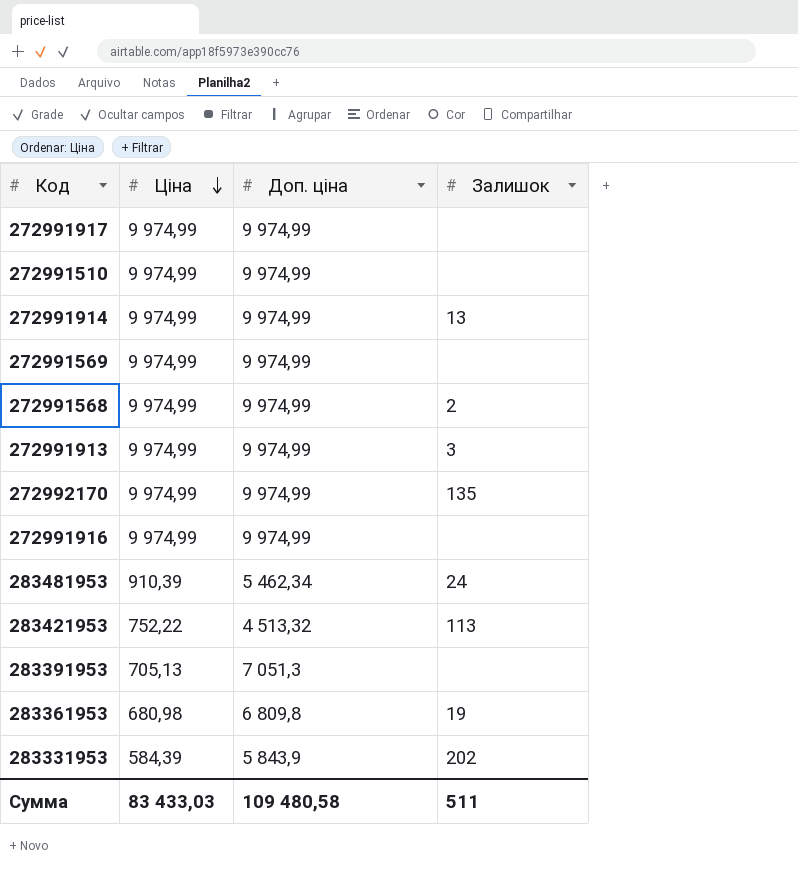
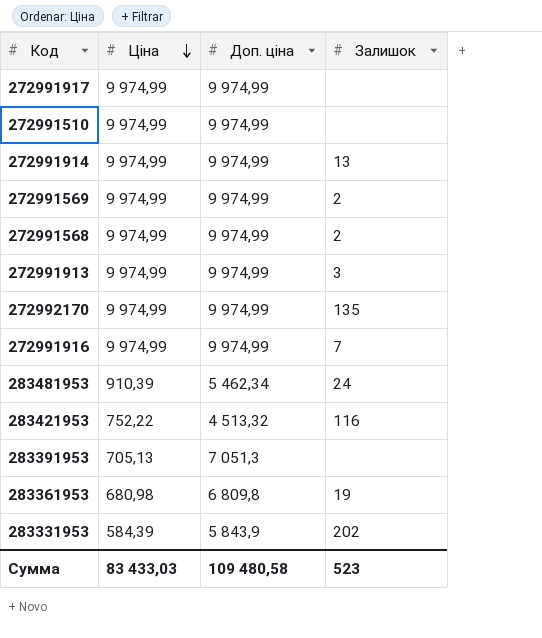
272991569 | Залишок: none -> 2
272991916 | Залишок: none -> 7
283421953 | Залишок: 113 -> 116
Сумма | Залишок: 511 -> 523

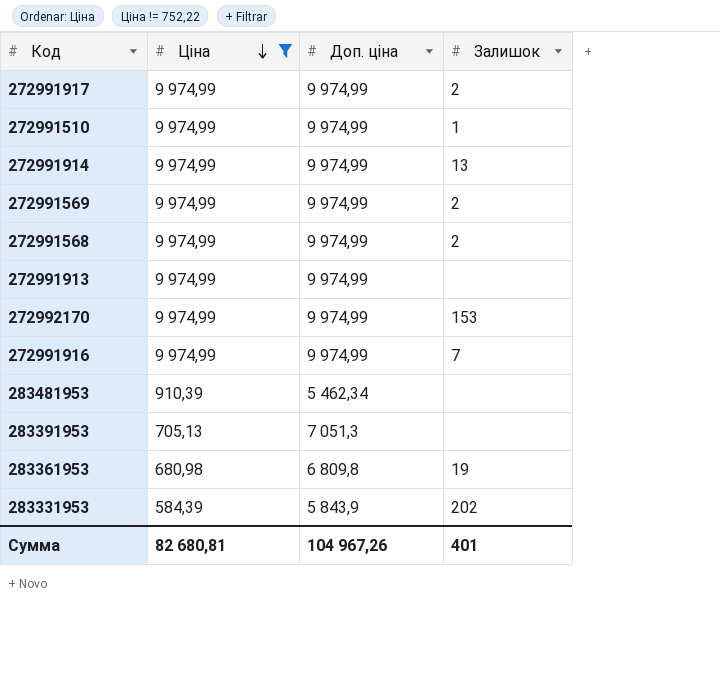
filter: none -> Ціна != 752,22
272991917 | Залишок: none -> 2
272991510 | Залишок: none -> 1
272991913 | Залишок: 3 -> none
272992170 | Залишок: 135 -> 153
283481953 | Залишок: 24 -> none
Сумма | Ціна: 83 433,03 -> 82 680,81
Сумма | Доп. ціна: 109 480,58 -> 104 967,26
Сумма | Залишок: 523 -> 401

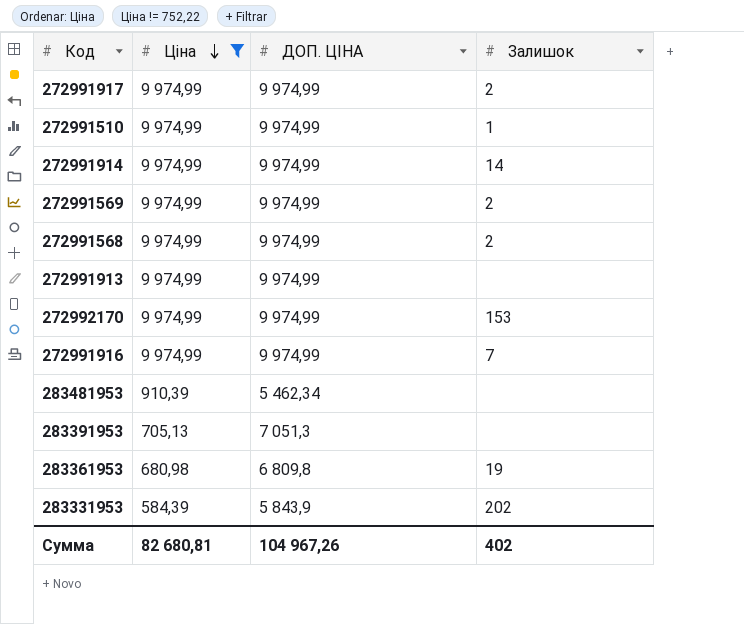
column name: Доп. ціна -> ДОП. ЦІНА
272991914 | Залишок: 13 -> 14
Сумма | Залишок: 401 -> 402

